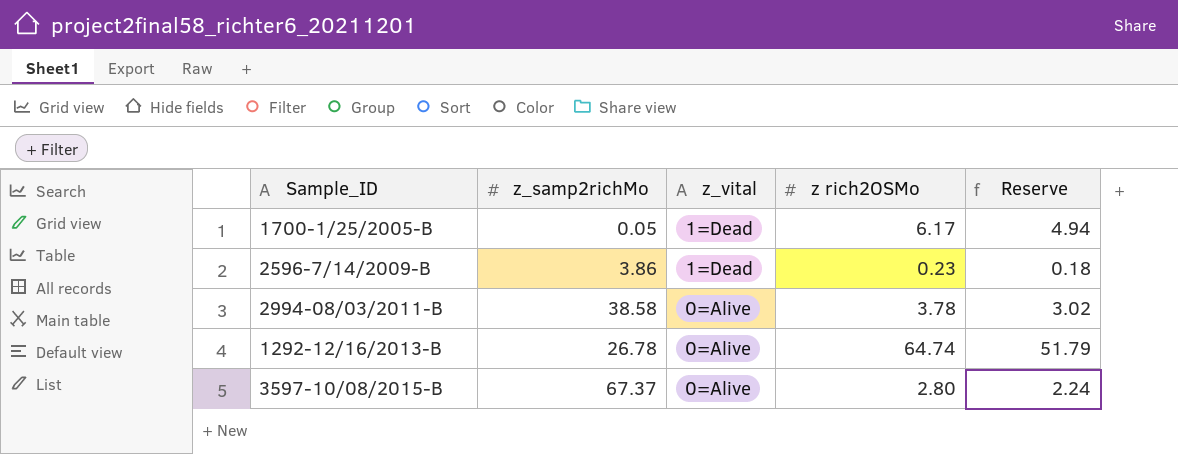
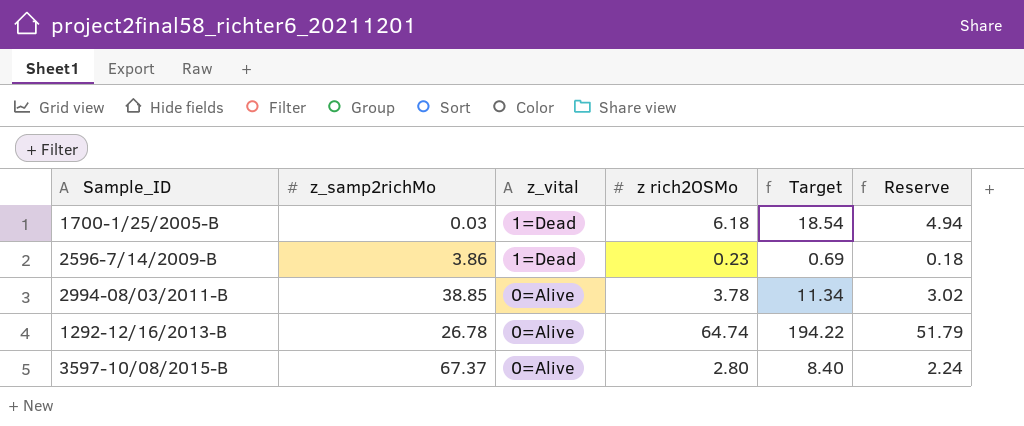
column Target | formula: none -> [z rich2OSMo] * 3
1700-1/25/2005-B | z_samp2richMo: 0.05 -> 0.03
1700-1/25/2005-B | z rich2OSMo: 6.17 -> 6.18
2994-08/03/2011-B | z_samp2richMo: 38.58 -> 38.85

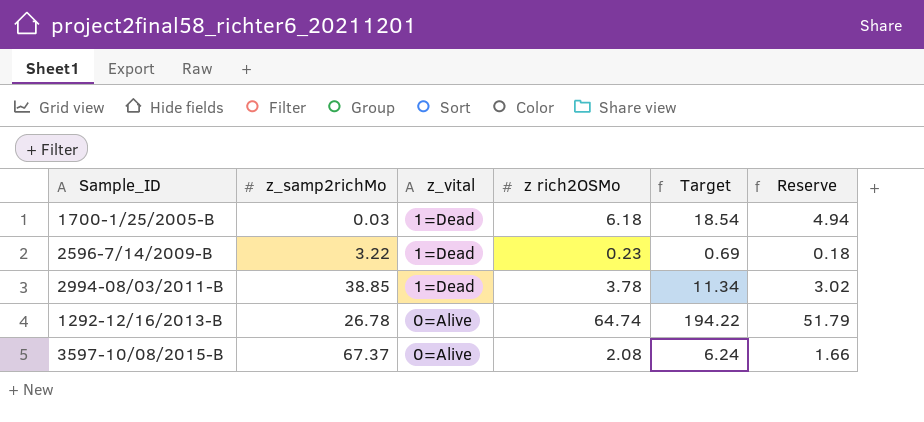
2596-7/14/2009-B | z_samp2richMo: 3.86 -> 3.22
2994-08/03/2011-B | z_vital: 0=Alive -> 1=Dead
3597-10/08/2015-B | z rich2OSMo: 2.80 -> 2.08
3597-10/08/2015-B | Target: 8.40 -> 6.24
3597-10/08/2015-B | Reserve: 2.24 -> 1.66

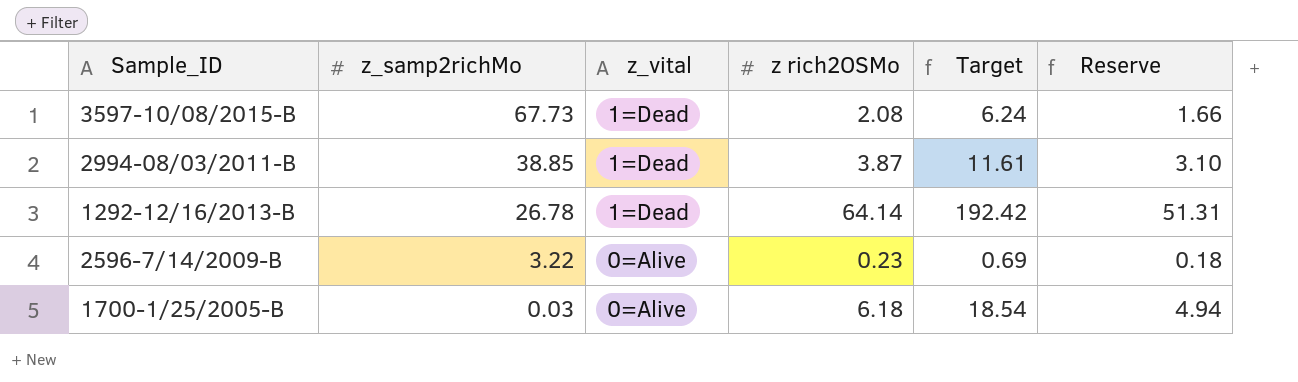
row order: z_vital descending -> z_samp2richMo descending
3597-10/08/2015-B | z_samp2richMo: 67.37 -> 67.73
3597-10/08/2015-B | z_vital: 0=Alive -> 1=Dead
2994-08/03/2011-B | z rich2OSMo: 3.78 -> 3.87
2994-08/03/2011-B | Target: 11.34 -> 11.61
2994-08/03/2011-B | Reserve: 3.02 -> 3.10
1292-12/16/2013-B | z_vital: 0=Alive -> 1=Dead
1292-12/16/2013-B | z rich2OSMo: 64.74 -> 64.14
1292-12/16/2013-B | Target: 194.22 -> 192.42
1292-12/16/2013-B | Reserve: 51.79 -> 51.31
2596-7/14/2009-B | z_vital: 1=Dead -> 0=Alive
1700-1/25/2005-B | z_vital: 1=Dead -> 0=Alive

